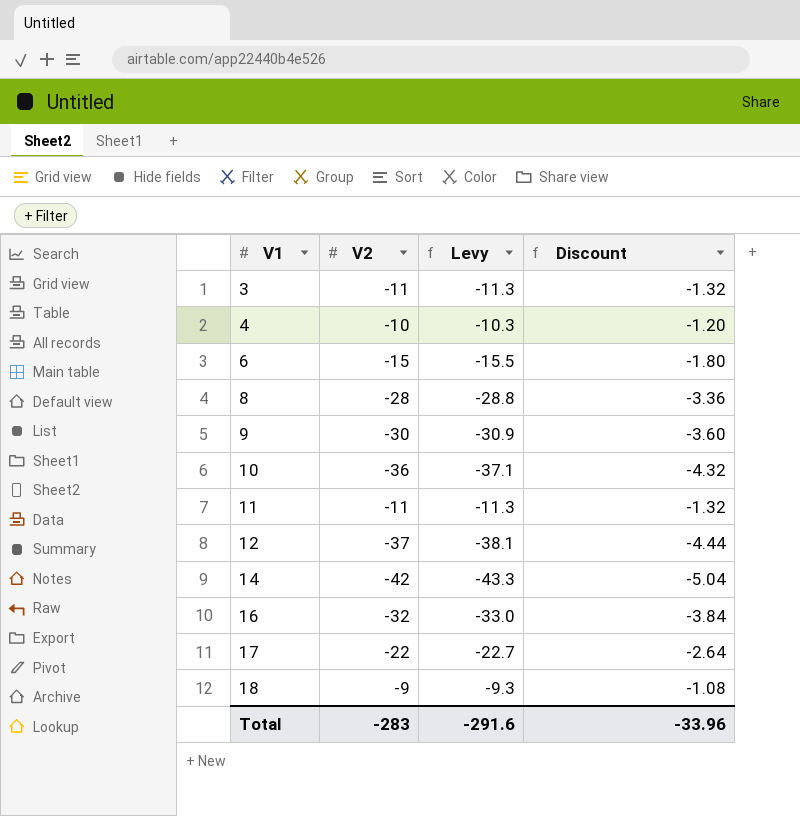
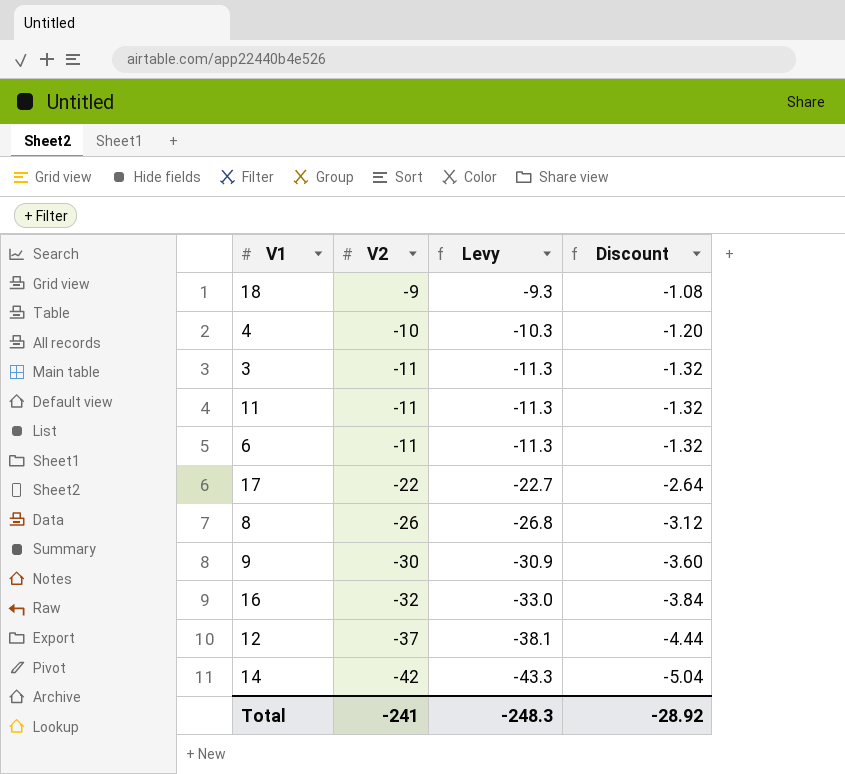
row order: V1 ascending -> V2 descending
row 10: -36 | -37.1 | -4.32 -> none
6 | V2: -15 -> -11
6 | Levy: -15.5 -> -11.3
6 | Discount: -1.80 -> -1.32
8 | V2: -28 -> -26
8 | Levy: -28.8 -> -26.8
8 | Discount: -3.36 -> -3.12
Total | V2: -283 -> -241
Total | Levy: -291.6 -> -248.3
Total | Discount: -33.96 -> -28.92

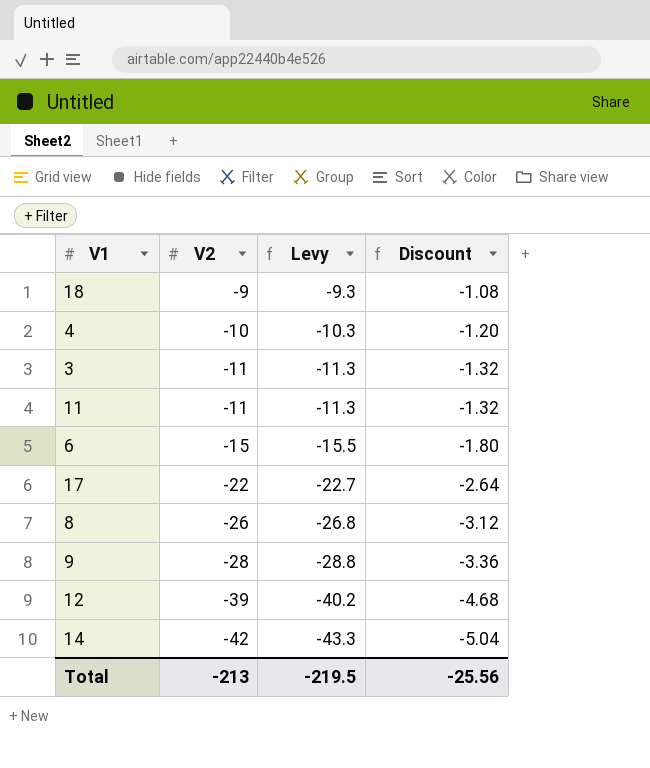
row 16: -32 | -33.0 | -3.84 -> none
6 | V2: -11 -> -15
6 | Levy: -11.3 -> -15.5
6 | Discount: -1.32 -> -1.80
9 | V2: -30 -> -28
9 | Levy: -30.9 -> -28.8
9 | Discount: -3.60 -> -3.36
12 | V2: -37 -> -39
12 | Levy: -38.1 -> -40.2
12 | Discount: -4.44 -> -4.68
Total | V2: -241 -> -213
Total | Levy: -248.3 -> -219.5
Total | Discount: -28.92 -> -25.56

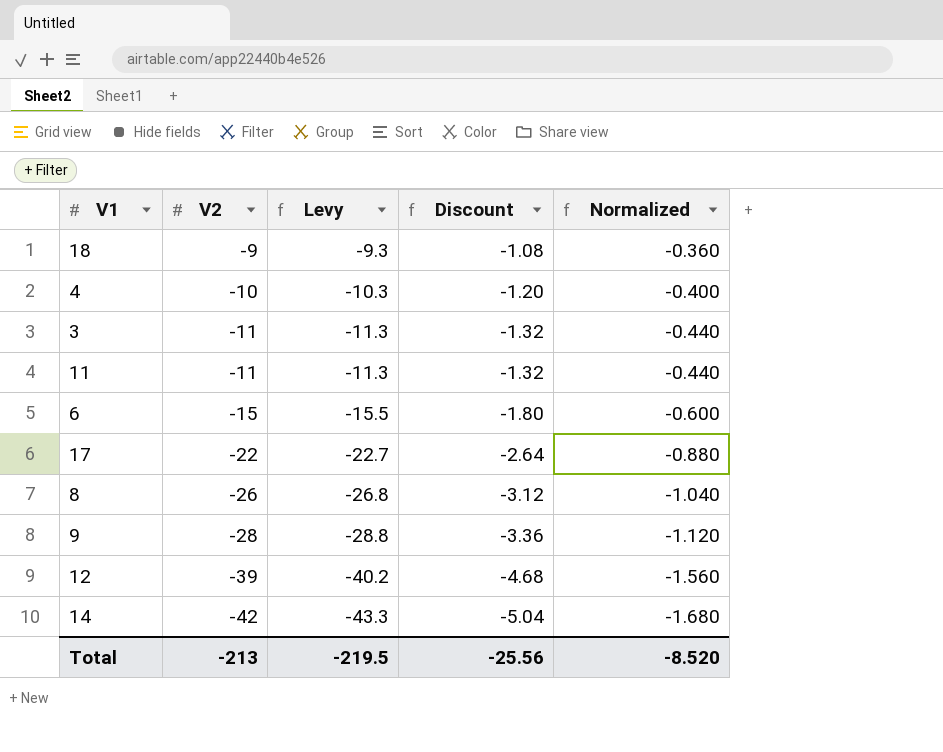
column Normalized | formula: none -> [V2] * 0.04

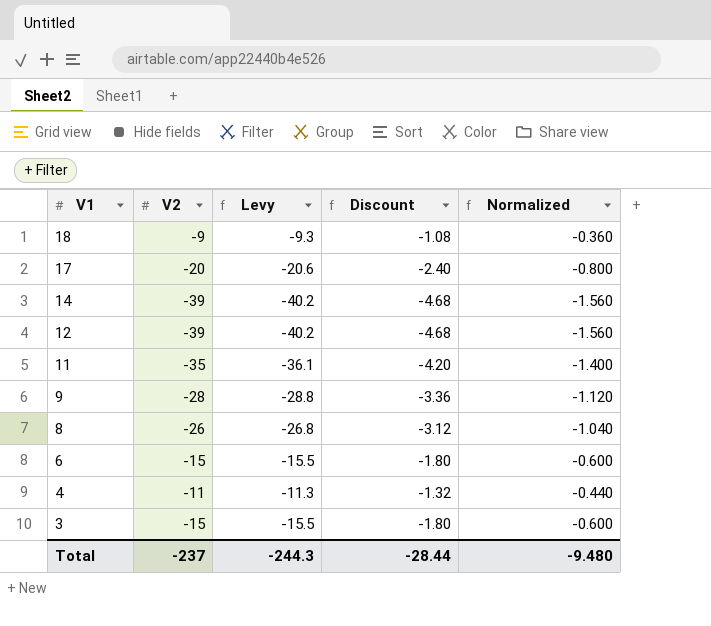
row order: V2 descending -> V1 descending
17 | V2: -22 -> -20
17 | Levy: -22.7 -> -20.6
17 | Discount: -2.64 -> -2.40
17 | Normalized: -0.880 -> -0.800
14 | V2: -42 -> -39
14 | Levy: -43.3 -> -40.2
14 | Discount: -5.04 -> -4.68
14 | Normalized: -1.680 -> -1.560
11 | V2: -11 -> -35
11 | Levy: -11.3 -> -36.1
11 | Discount: -1.32 -> -4.20
11 | Normalized: -0.440 -> -1.400
4 | V2: -10 -> -11
4 | Levy: -10.3 -> -11.3
4 | Discount: -1.20 -> -1.32
4 | Normalized: -0.400 -> -0.440
3 | V2: -11 -> -15
3 | Levy: -11.3 -> -15.5
3 | Discount: -1.32 -> -1.80
3 | Normalized: -0.440 -> -0.600
Total | V2: -213 -> -237
Total | Levy: -219.5 -> -244.3
Total | Discount: -25.56 -> -28.44
Total | Normalized: -8.520 -> -9.480

